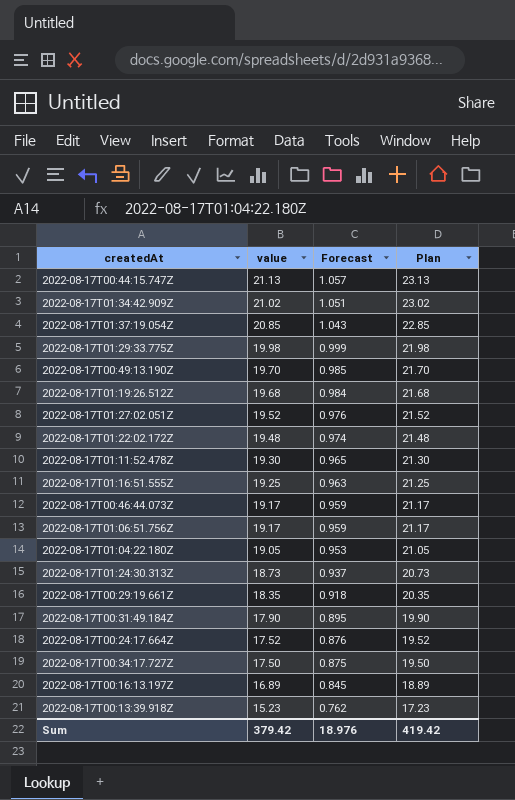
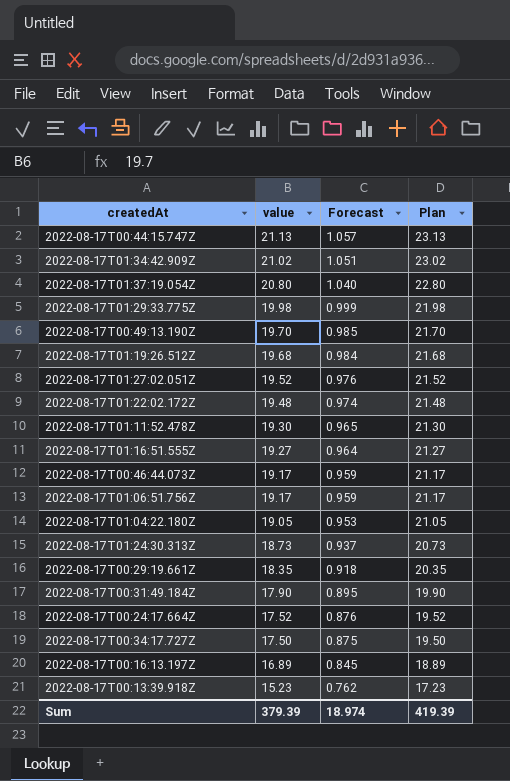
2022-08-17T01:37:19.054Z | value: 20.85 -> 20.80
2022-08-17T01:37:19.054Z | Forecast: 1.043 -> 1.040
2022-08-17T01:37:19.054Z | Plan: 22.85 -> 22.80
2022-08-17T01:16:51.555Z | value: 19.25 -> 19.27
2022-08-17T01:16:51.555Z | Forecast: 0.963 -> 0.964
2022-08-17T01:16:51.555Z | Plan: 21.25 -> 21.27
Sum | value: 379.42 -> 379.39
Sum | Forecast: 18.976 -> 18.974
Sum | Plan: 419.42 -> 419.39

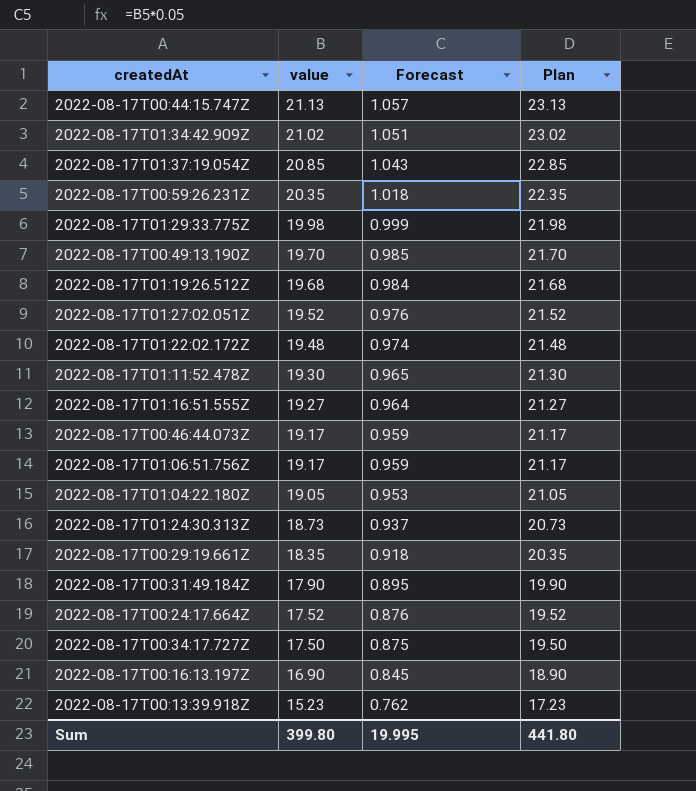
2022-08-17T01:37:19.054Z | value: 20.80 -> 20.85
2022-08-17T01:37:19.054Z | Forecast: 1.040 -> 1.043
2022-08-17T01:37:19.054Z | Plan: 22.80 -> 22.85
row 2022-08-17T00:59:26.231Z: none -> 20.35 | 1.018 | 22.35
2022-08-17T00:16:13.197Z | value: 16.89 -> 16.90
2022-08-17T00:16:13.197Z | Plan: 18.89 -> 18.90
Sum | value: 379.39 -> 399.80
Sum | Forecast: 18.974 -> 19.995
Sum | Plan: 419.39 -> 441.80

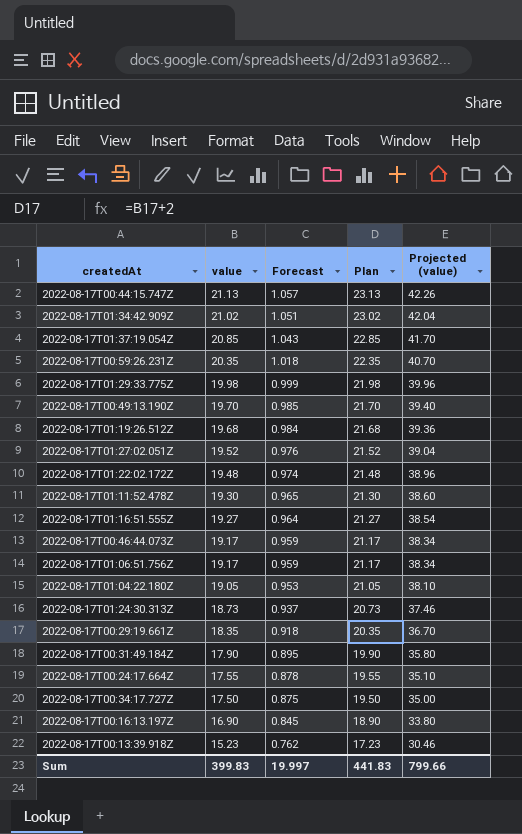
column Projected (value) | formula: none -> [value] * 2
2022-08-17T00:24:17.664Z | value: 17.52 -> 17.55
2022-08-17T00:24:17.664Z | Forecast: 0.876 -> 0.878
2022-08-17T00:24:17.664Z | Plan: 19.52 -> 19.55
Sum | value: 399.80 -> 399.83
Sum | Forecast: 19.995 -> 19.997
Sum | Plan: 441.80 -> 441.83

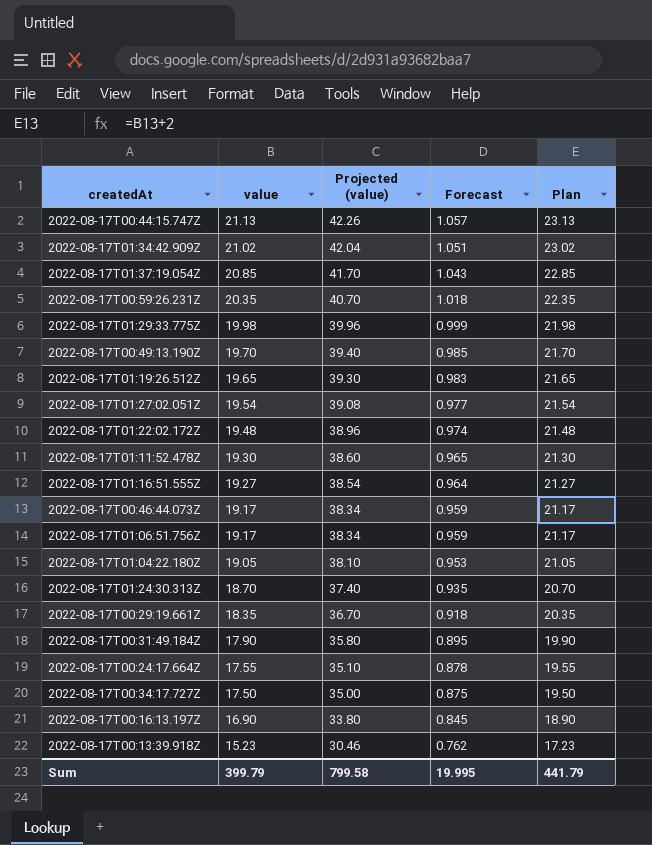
column Projected (value) | position: 5 -> 3
2022-08-17T01:19:26.512Z | value: 19.68 -> 19.65
2022-08-17T01:19:26.512Z | Projected (value): 39.36 -> 39.30
2022-08-17T01:19:26.512Z | Forecast: 0.984 -> 0.983
2022-08-17T01:19:26.512Z | Plan: 21.68 -> 21.65
2022-08-17T01:27:02.051Z | value: 19.52 -> 19.54
2022-08-17T01:27:02.051Z | Projected (value): 39.04 -> 39.08
2022-08-17T01:27:02.051Z | Forecast: 0.976 -> 0.977
2022-08-17T01:27:02.051Z | Plan: 21.52 -> 21.54
2022-08-17T01:24:30.313Z | value: 18.73 -> 18.70
2022-08-17T01:24:30.313Z | Projected (value): 37.46 -> 37.40
2022-08-17T01:24:30.313Z | Forecast: 0.937 -> 0.935
2022-08-17T01:24:30.313Z | Plan: 20.73 -> 20.70
Sum | value: 399.83 -> 399.79
Sum | Projected (value): 799.66 -> 799.58
Sum | Forecast: 19.997 -> 19.995
Sum | Plan: 441.83 -> 441.79

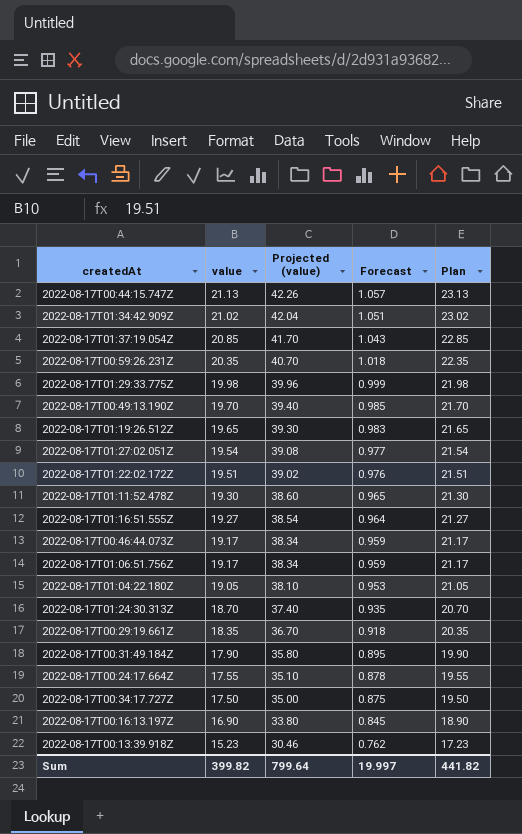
2022-08-17T01:22:02.172Z | value: 19.48 -> 19.51
2022-08-17T01:22:02.172Z | Projected (value): 38.96 -> 39.02
2022-08-17T01:22:02.172Z | Forecast: 0.974 -> 0.976
2022-08-17T01:22:02.172Z | Plan: 21.48 -> 21.51
Sum | value: 399.79 -> 399.82
Sum | Projected (value): 799.58 -> 799.64
Sum | Forecast: 19.995 -> 19.997
Sum | Plan: 441.79 -> 441.82

